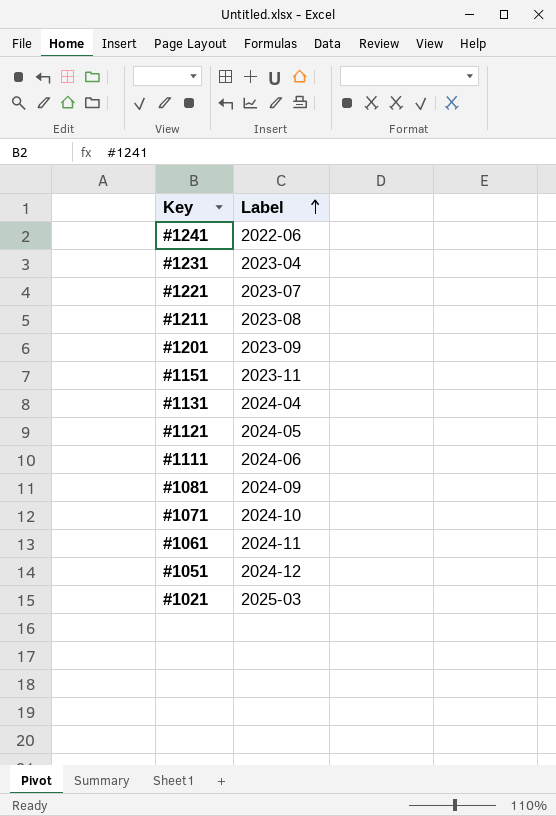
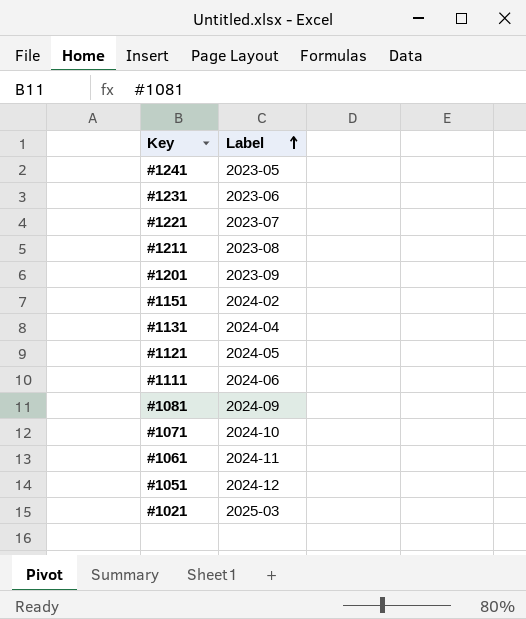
#1241 | Label: 2022-06 -> 2023-05
#1231 | Label: 2023-04 -> 2023-06
#1151 | Label: 2023-11 -> 2024-02

